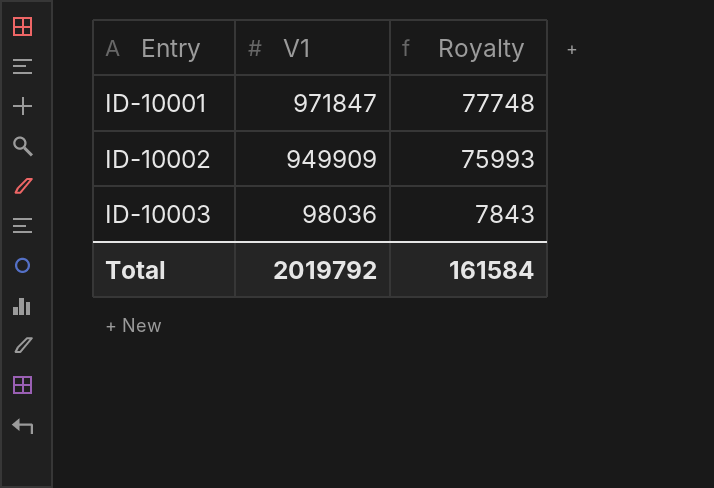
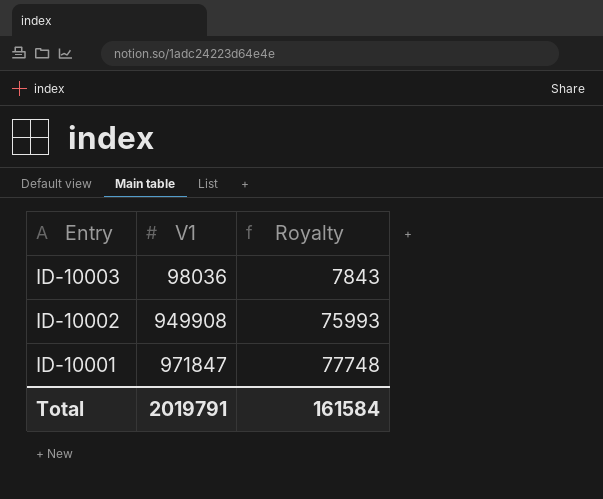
row order: Entry ascending -> Entry descending
ID-10002 | V1: 949909 -> 949908
Total | V1: 2019792 -> 2019791

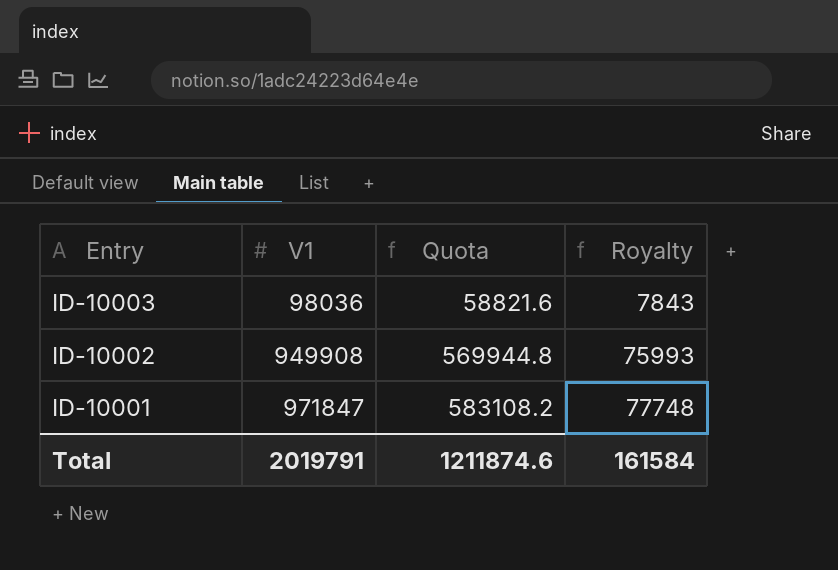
column Quota | formula: none -> [V1] * 0.6

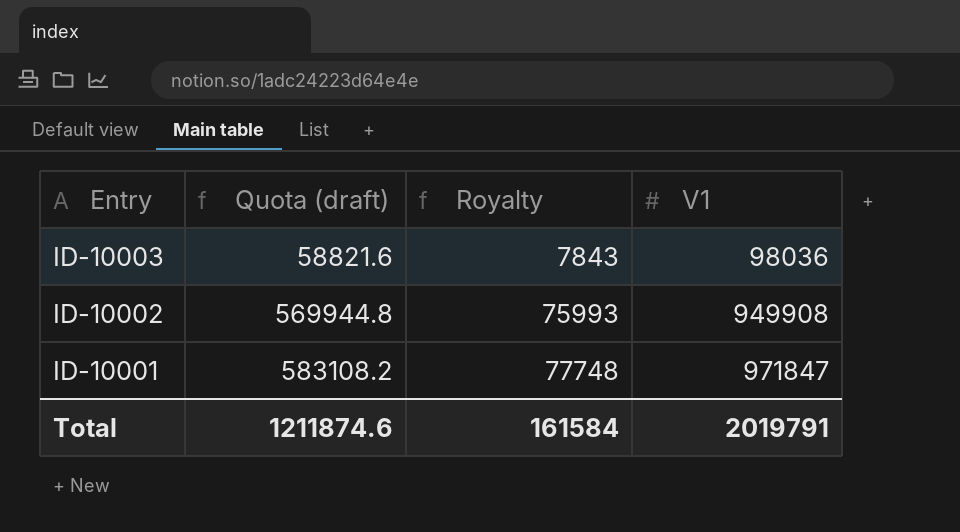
column name: Quota -> Quota (draft)
column V1 | position: 2 -> 4

